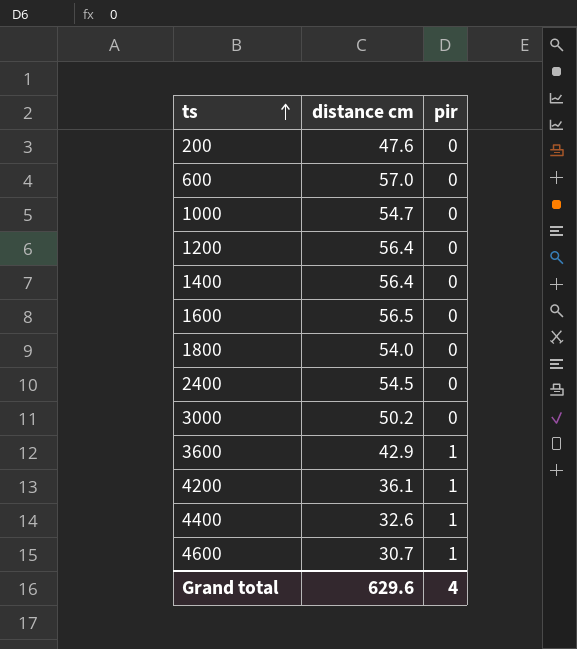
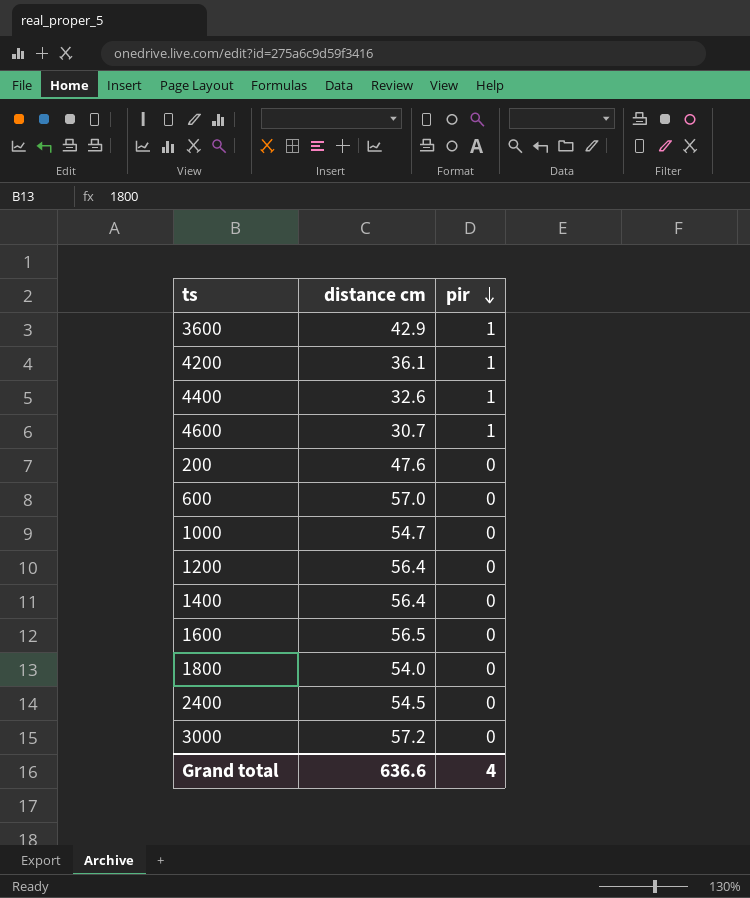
row order: ts ascending -> pir descending
3000 | distance cm: 50.2 -> 57.2
Grand total | distance cm: 629.6 -> 636.6

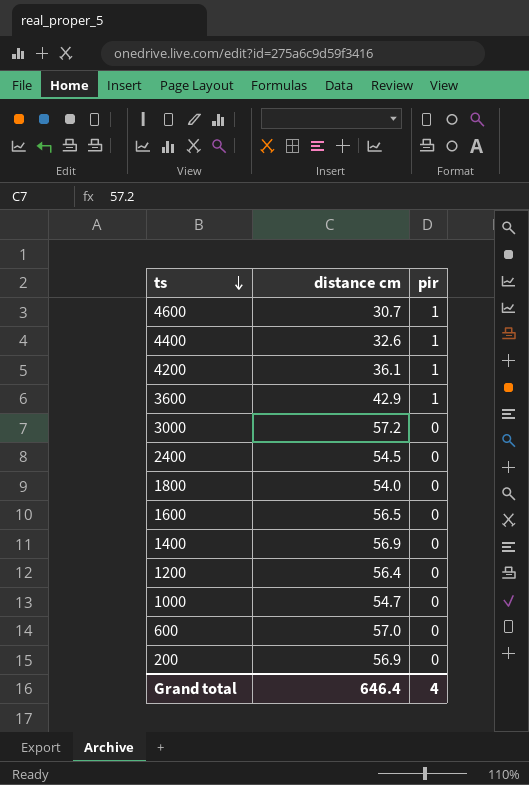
row order: pir descending -> ts descending
1400 | distance cm: 56.4 -> 56.9
200 | distance cm: 47.6 -> 56.9
Grand total | distance cm: 636.6 -> 646.4

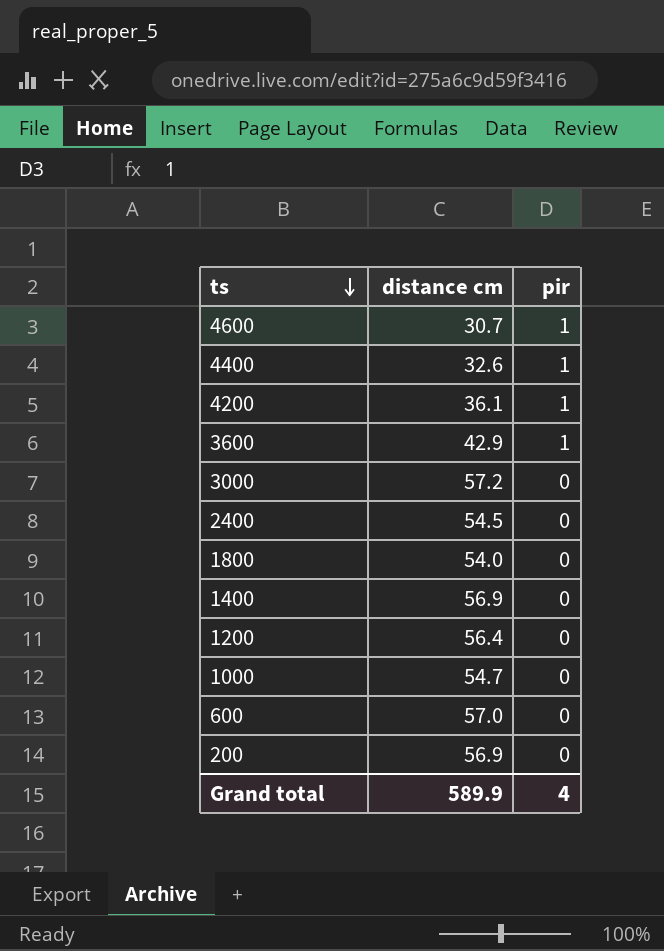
row 1600: 56.5 | 0 -> none
Grand total | distance cm: 646.4 -> 589.9

